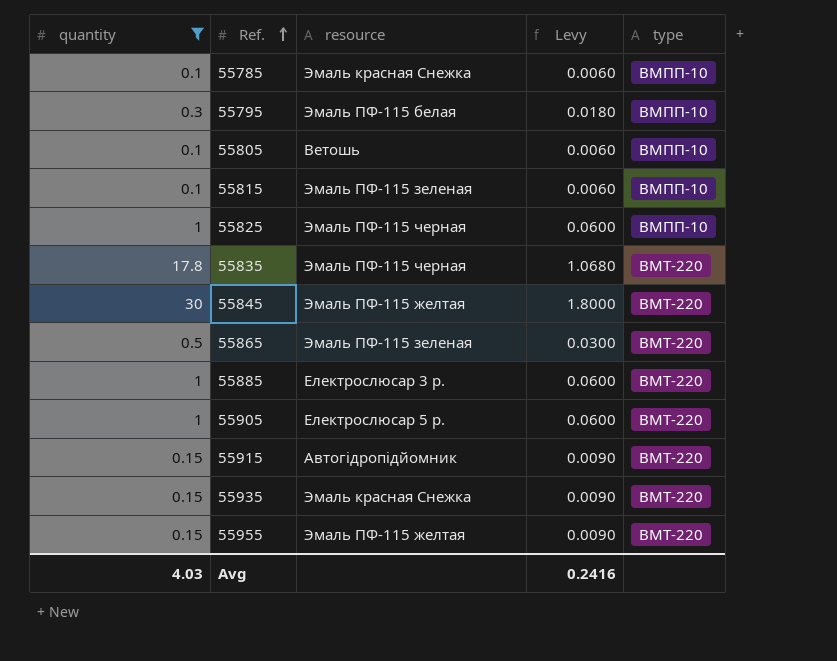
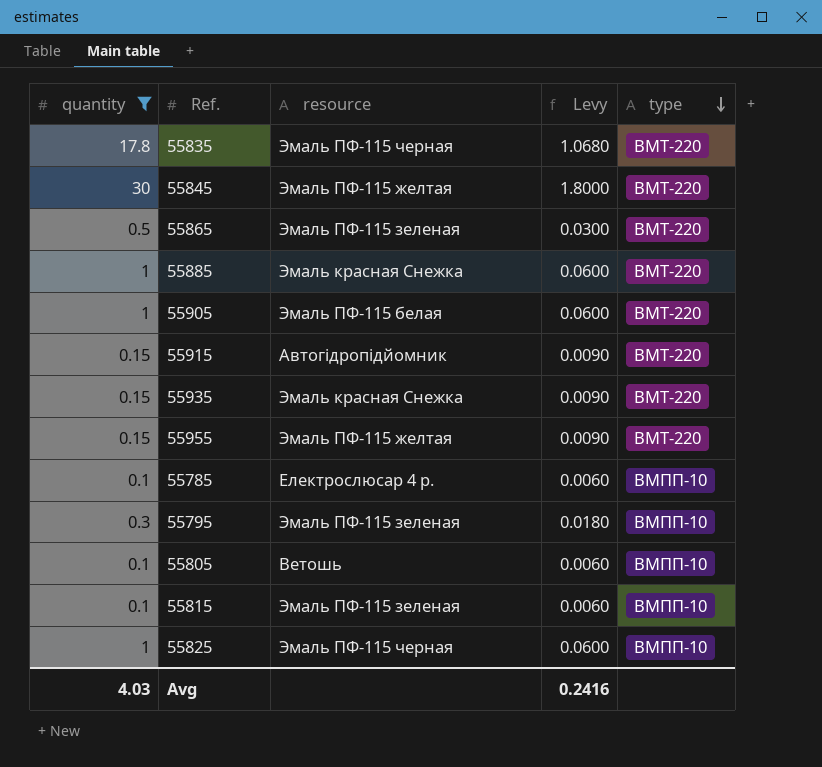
row order: Ref. ascending -> type descending
55885 | resource: Електрослюсар 3 р. -> Эмаль красная Снежка
55905 | resource: Електрослюсар 5 р. -> Эмаль ПФ-115 белая
55785 | resource: Эмаль красная Снежка -> Електрослюсар 4 р.
55795 | resource: Эмаль ПФ-115 белая -> Эмаль ПФ-115 зеленая

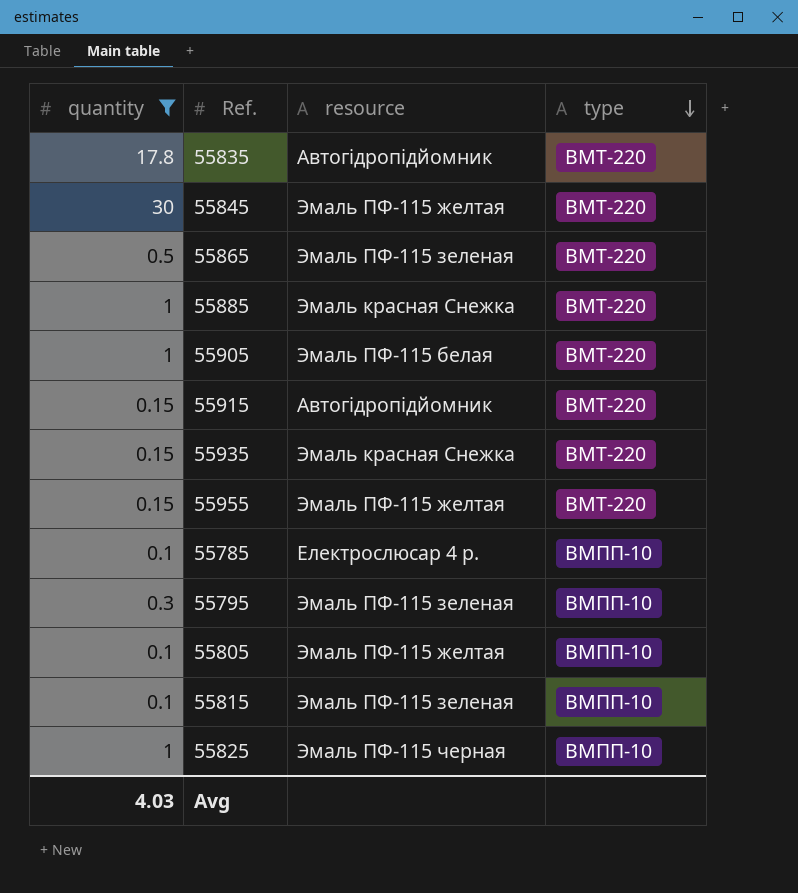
column Levy | formula: [quantity] * 0.06 -> none
55835 | resource: Эмаль ПФ-115 черная -> Автогідропідйомник
55805 | resource: Ветошь -> Эмаль ПФ-115 желтая

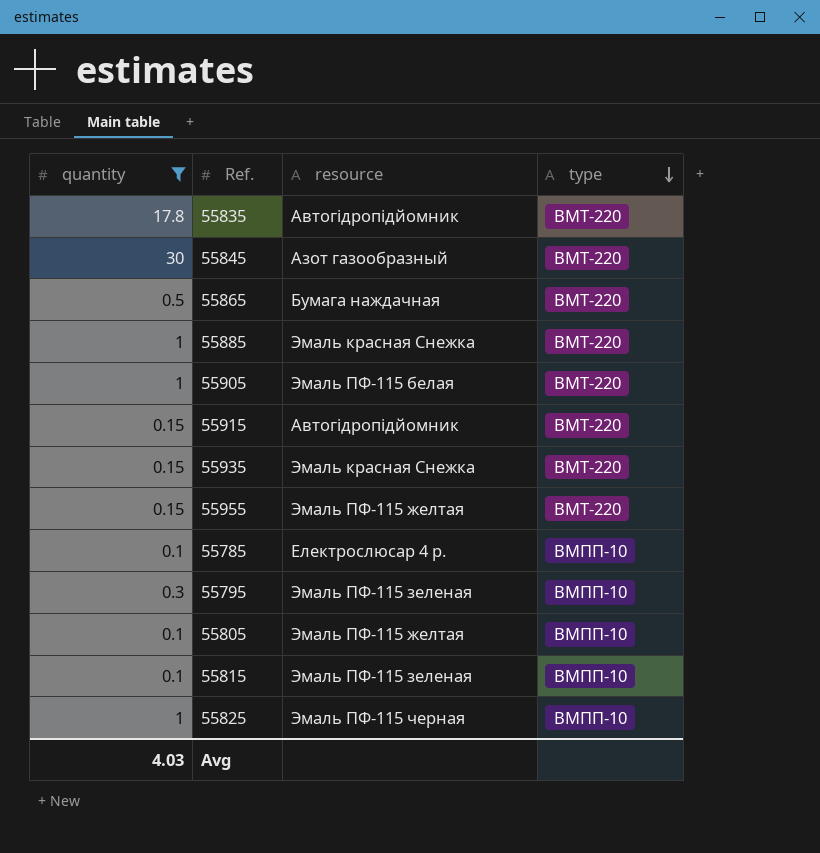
55845 | resource: Эмаль ПФ-115 желтая -> Азот газообразный
55865 | resource: Эмаль ПФ-115 зеленая -> Бумага наждачная

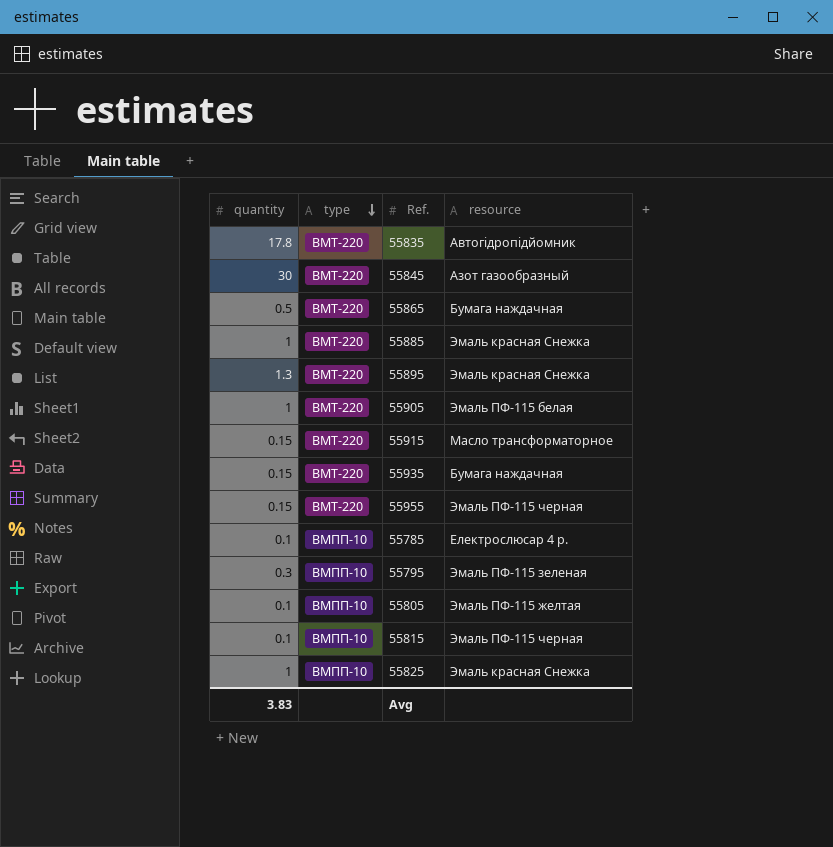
filter: quantity != 1.3 -> none
column type | position: 4 -> 2
55915 | resource: Автогідропідйомник -> Масло трансформаторное
55935 | resource: Эмаль красная Снежка -> Бумага наждачная
55955 | resource: Эмаль ПФ-115 желтая -> Эмаль ПФ-115 черная
55815 | resource: Эмаль ПФ-115 зеленая -> Эмаль ПФ-115 черная
55825 | resource: Эмаль ПФ-115 черная -> Эмаль красная Снежка
Avg | quantity: 4.03 -> 3.83

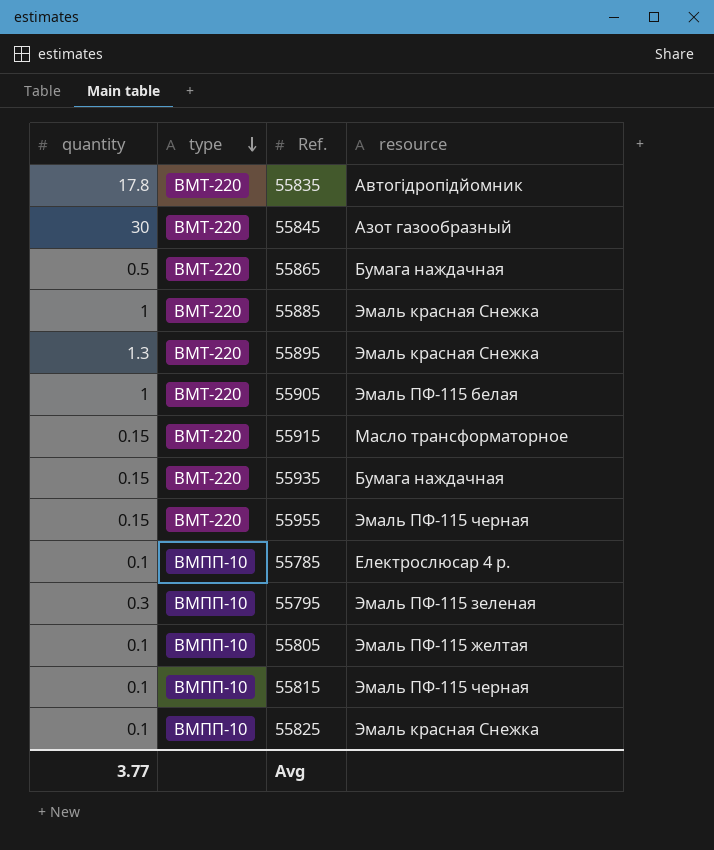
55825 | quantity: 1 -> 0.1
Avg | quantity: 3.83 -> 3.77

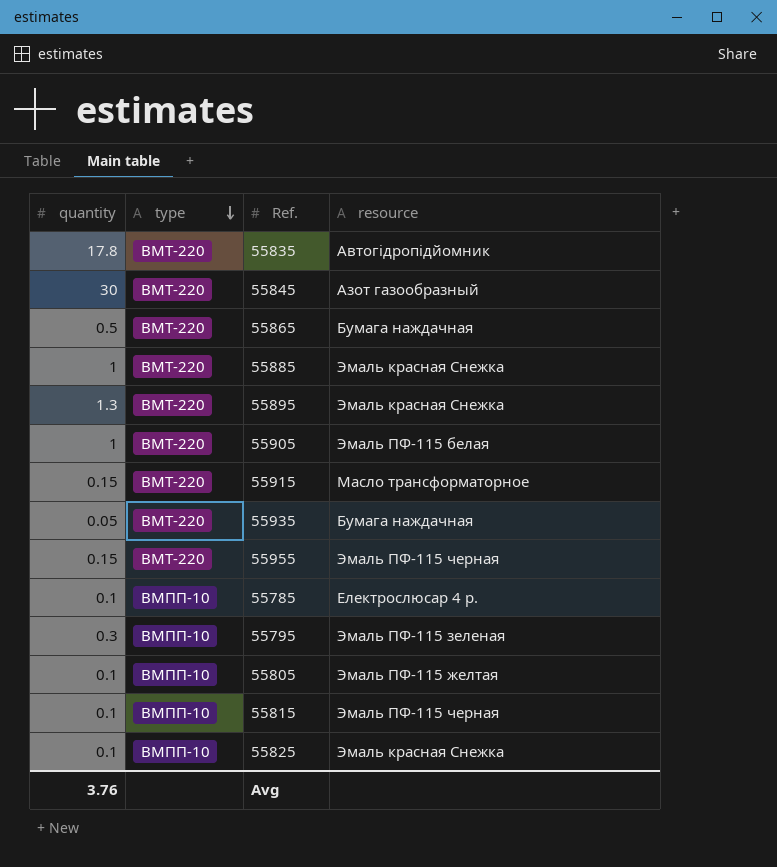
55935 | quantity: 0.15 -> 0.05
Avg | quantity: 3.77 -> 3.76

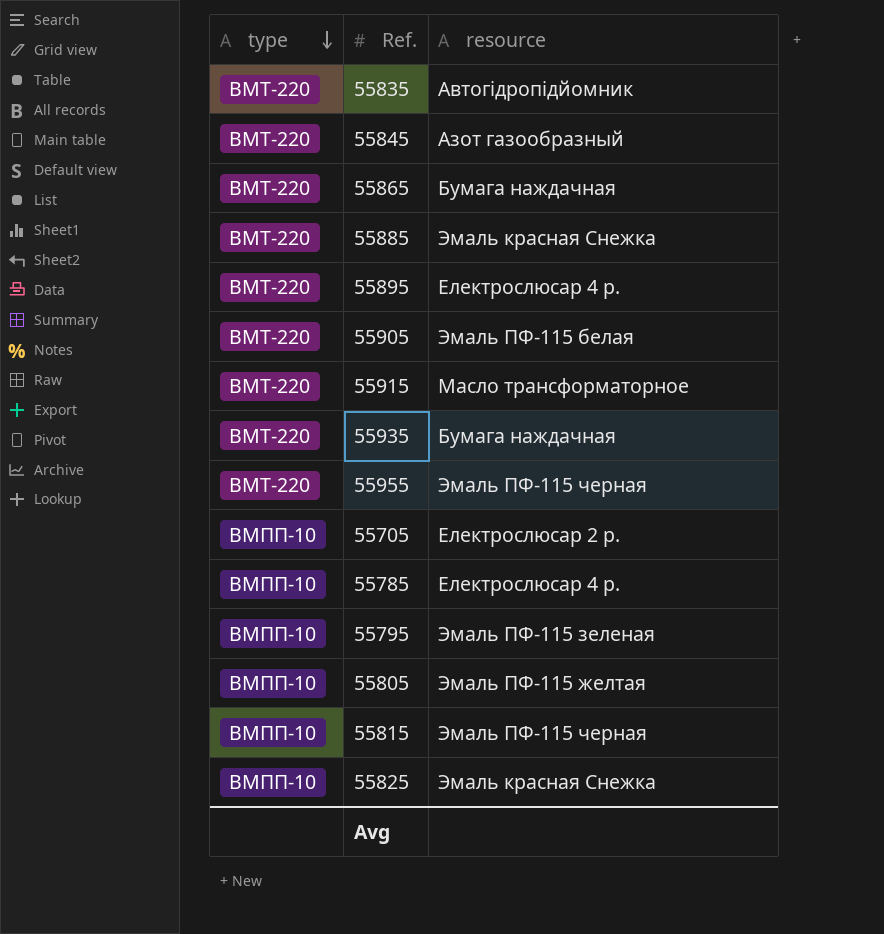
column quantity | position: 1 -> none
55895 | resource: Эмаль красная Снежка -> Електрослюсар 4 р.
row 55705: none -> ВМПП-10 | Електрослюсар 2 р.

